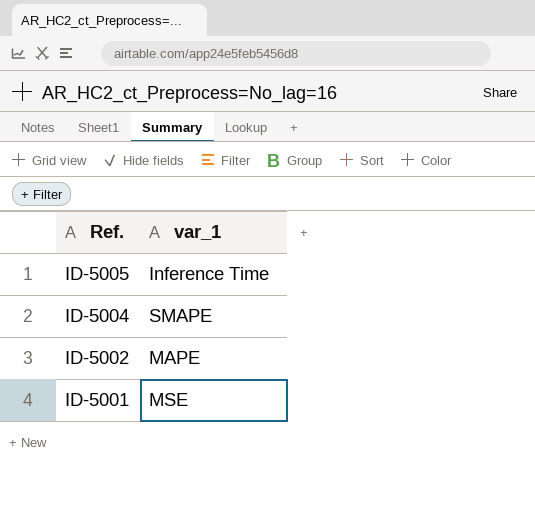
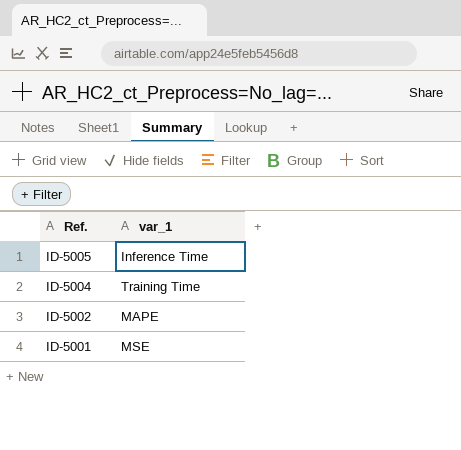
ID-5004 | var_1: SMAPE -> Training Time

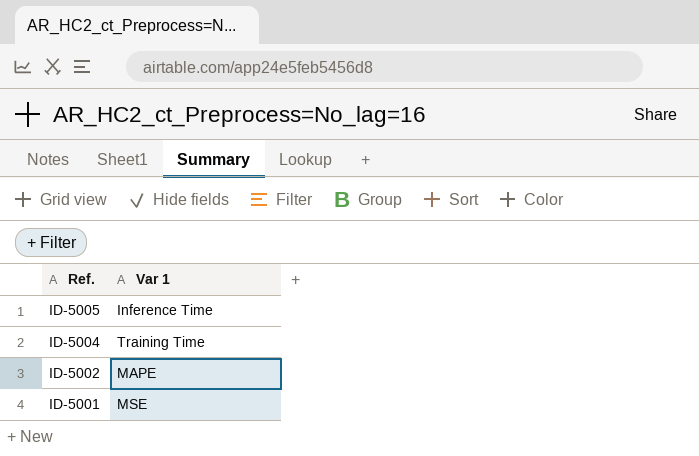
column name: var_1 -> Var 1

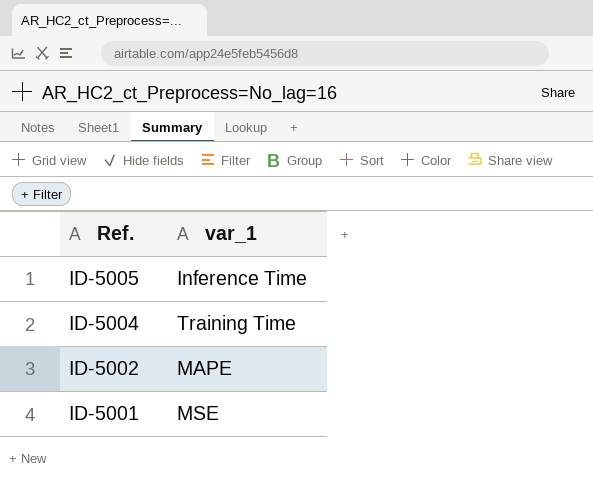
column name: Var 1 -> var_1

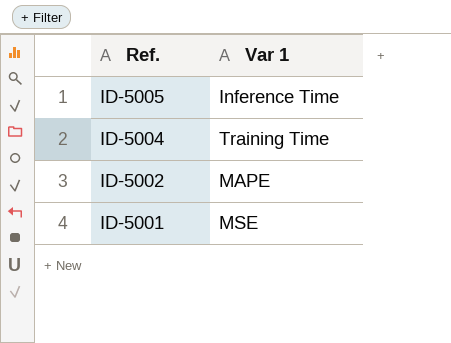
column name: var_1 -> Var 1

